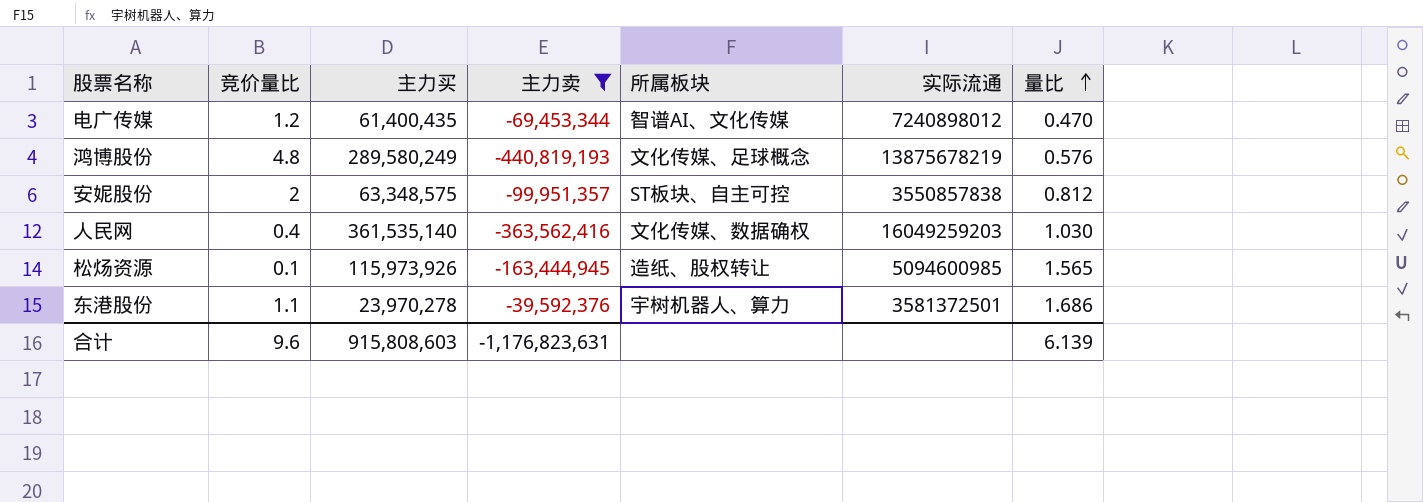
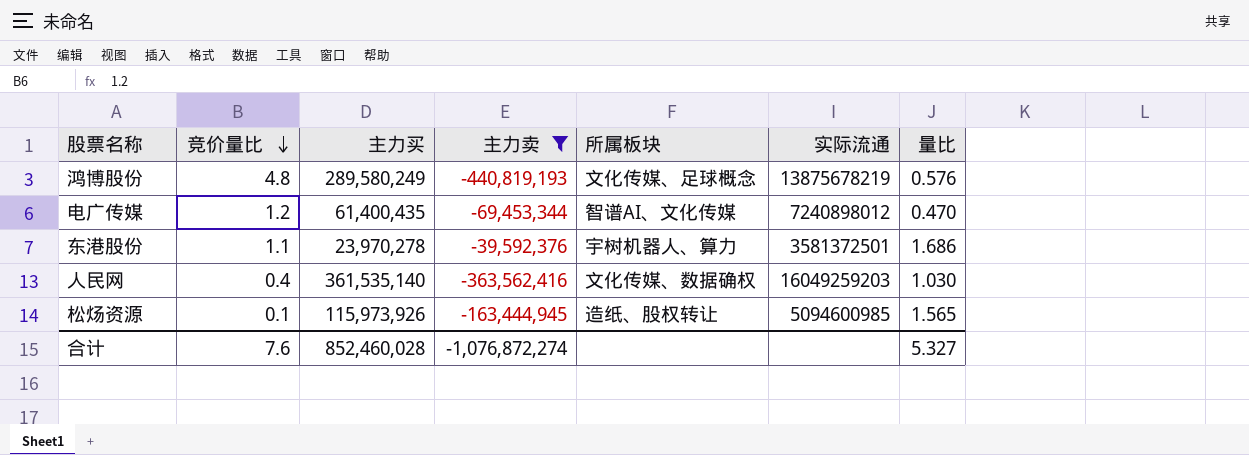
row order: 量比 ascending -> 竞价量比 descending
row 安妮股份: 2 | 63,348,575 | -99,951,357 | ST板块、自主可控 | 3550857838 | 0.812 -> none
合计 | 竞价量比: 9.6 -> 7.6
合计 | 主力买: 915,808,603 -> 852,460,028
合计 | 主力卖: -1,176,823,631 -> -1,076,872,274
合计 | 量比: 6.139 -> 5.327

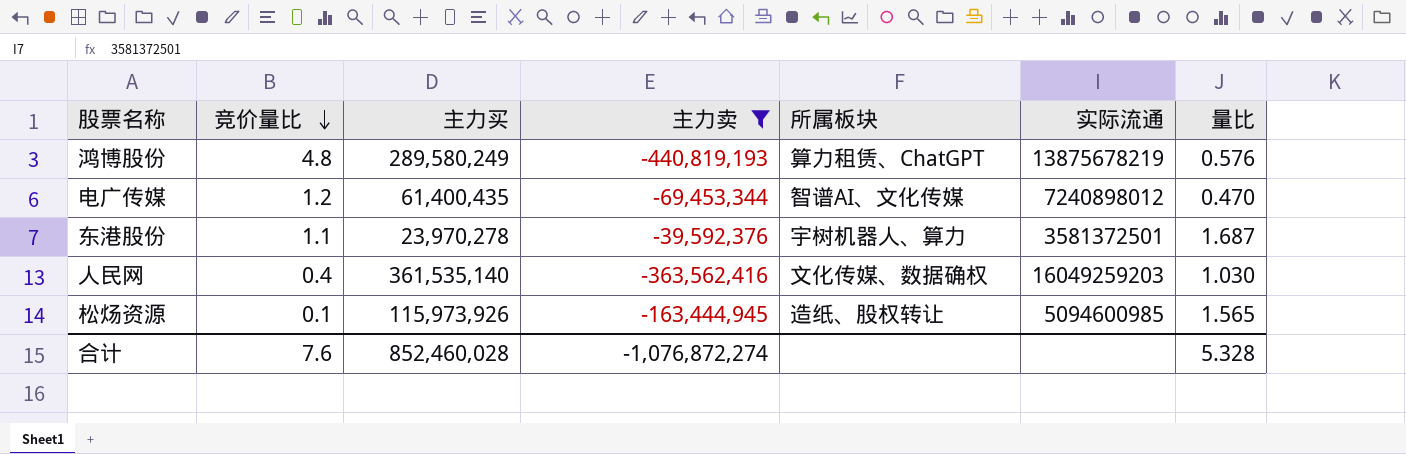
鸿博股份 | 所属板块: 文化传媒、足球概念 -> 算力租赁、ChatGPT
东港股份 | 量比: 1.686 -> 1.687
合计 | 量比: 5.327 -> 5.328

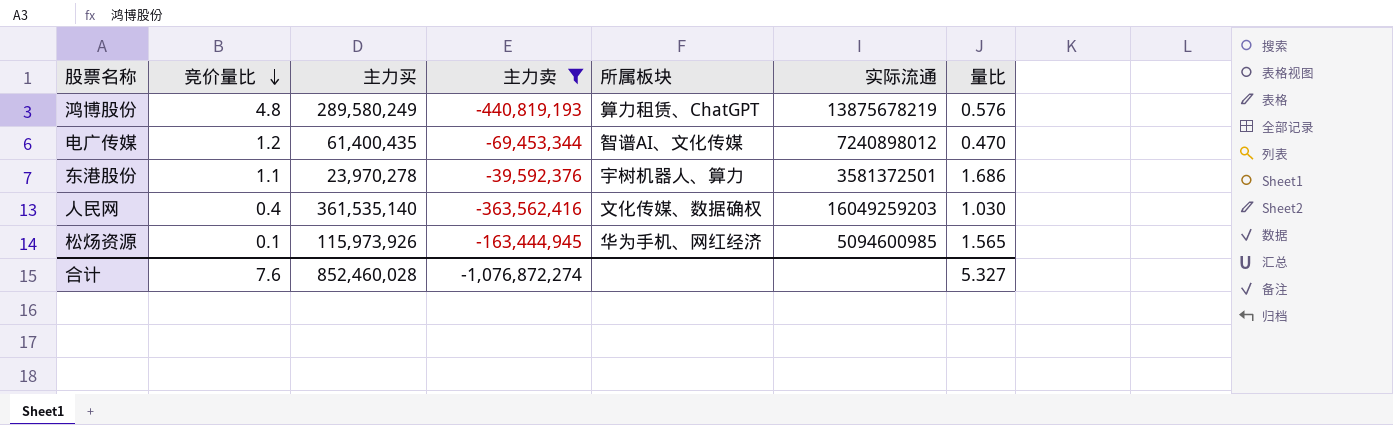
东港股份 | 量比: 1.687 -> 1.686
松炀资源 | 所属板块: 造纸、股权转让 -> 华为手机、网红经济
合计 | 量比: 5.328 -> 5.327

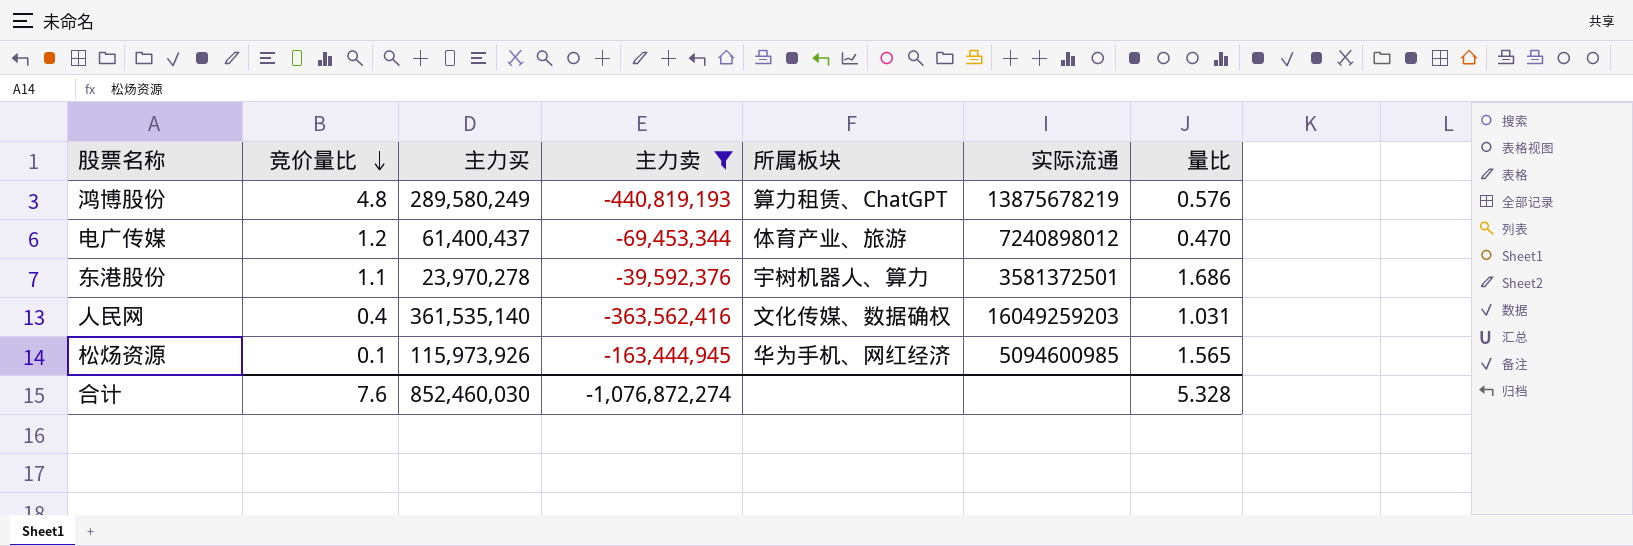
电广传媒 | 主力买: 61,400,435 -> 61,400,437
电广传媒 | 所属板块: 智谱AI、文化传媒 -> 体育产业、旅游
人民网 | 量比: 1.030 -> 1.031
合计 | 主力买: 852,460,028 -> 852,460,030
合计 | 量比: 5.327 -> 5.328

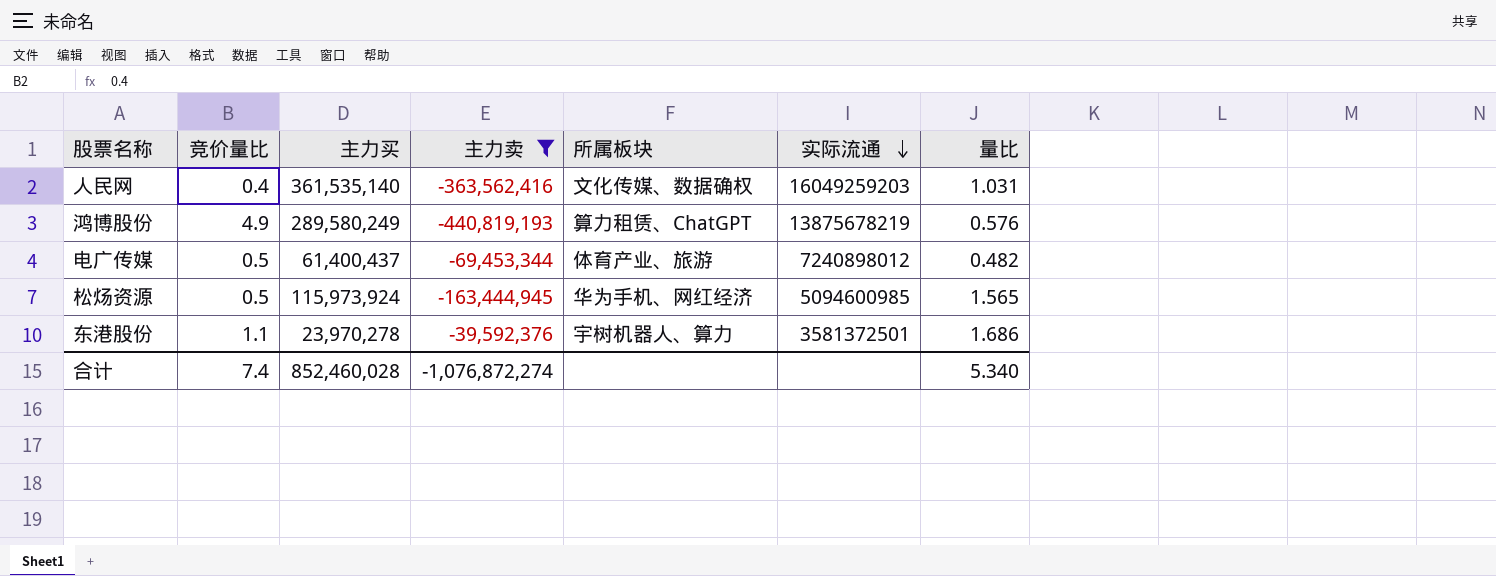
row order: 竞价量比 descending -> 实际流通 descending
鸿博股份 | 竞价量比: 4.8 -> 4.9
电广传媒 | 竞价量比: 1.2 -> 0.5
电广传媒 | 量比: 0.470 -> 0.482
松炀资源 | 竞价量比: 0.1 -> 0.5
松炀资源 | 主力买: 115,973,926 -> 115,973,924
合计 | 竞价量比: 7.6 -> 7.4
合计 | 主力买: 852,460,030 -> 852,460,028
合计 | 量比: 5.328 -> 5.340

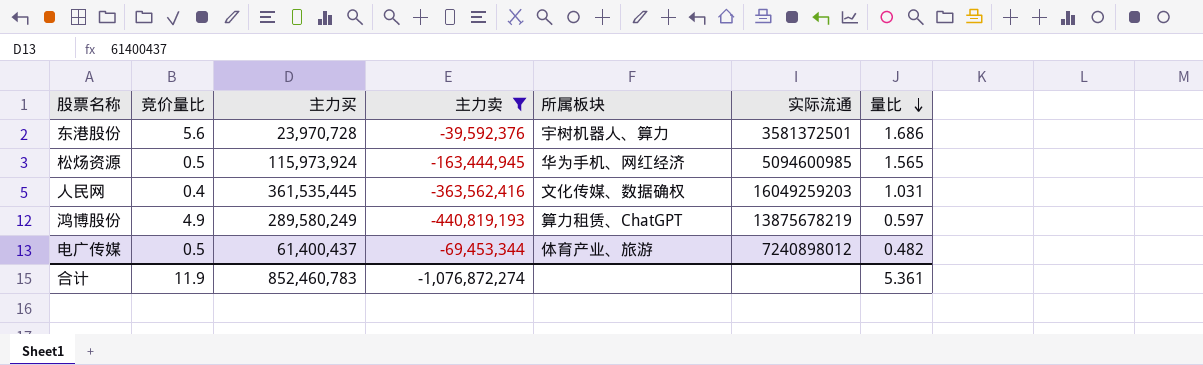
row order: 实际流通 descending -> 量比 descending
东港股份 | 竞价量比: 1.1 -> 5.6
东港股份 | 主力买: 23,970,278 -> 23,970,728
人民网 | 主力买: 361,535,140 -> 361,535,445
鸿博股份 | 量比: 0.576 -> 0.597
合计 | 竞价量比: 7.4 -> 11.9
合计 | 主力买: 852,460,028 -> 852,460,783
合计 | 量比: 5.340 -> 5.361

